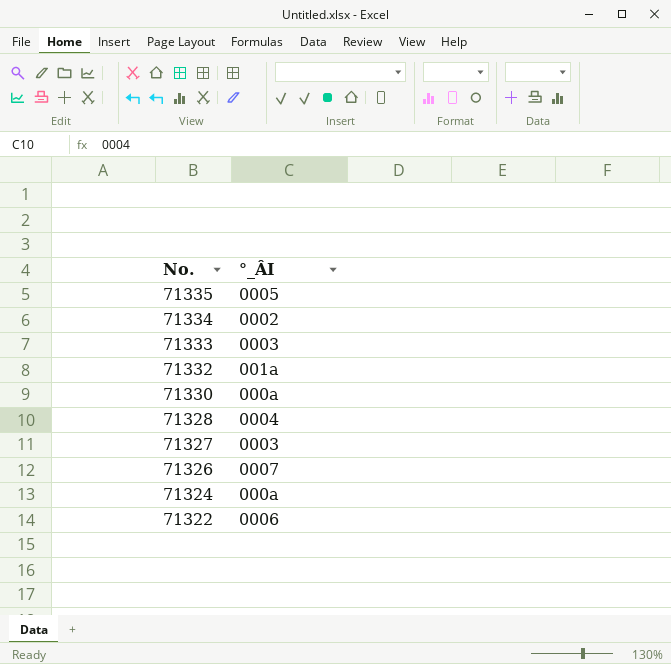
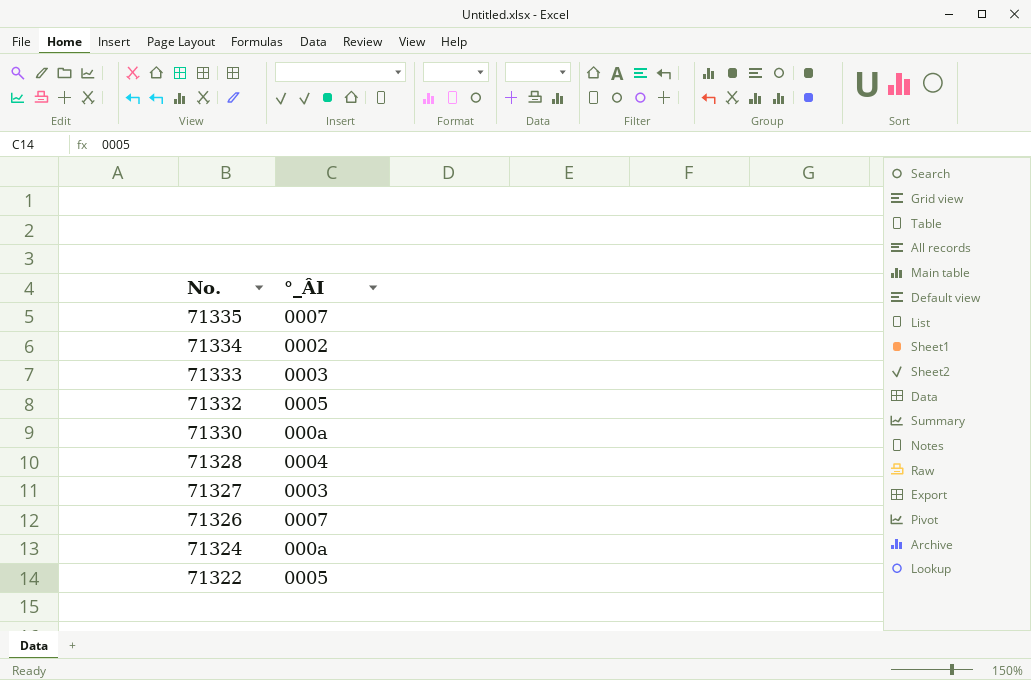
71335 | °_ÂI: 0005 -> 0007
71332 | °_ÂI: 001a -> 0005
71322 | °_ÂI: 0006 -> 0005

